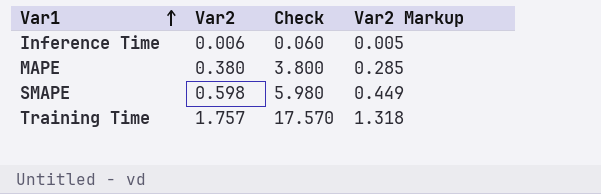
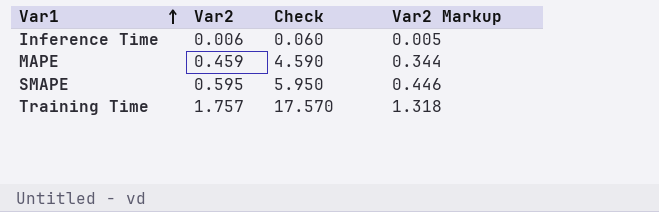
MAPE | Var2: 0.380 -> 0.459
MAPE | Check: 3.800 -> 4.590
MAPE | Var2 Markup: 0.285 -> 0.344
SMAPE | Var2: 0.598 -> 0.595
SMAPE | Check: 5.980 -> 5.950
SMAPE | Var2 Markup: 0.449 -> 0.446

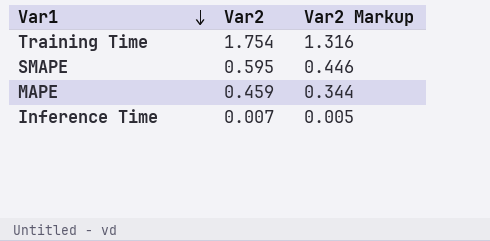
row order: Var1 ascending -> Var1 descending
column Check | formula: [Var2] * 10 -> none
Training Time | Var2: 1.757 -> 1.754
Training Time | Var2 Markup: 1.318 -> 1.316
Inference Time | Var2: 0.006 -> 0.007

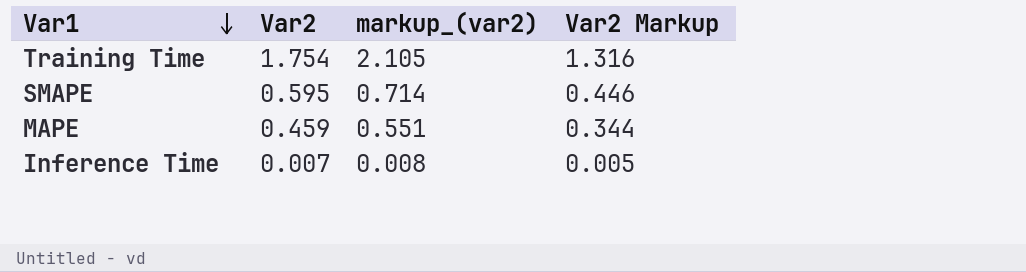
column markup_(var2) | formula: none -> [Var2] * 1.2

